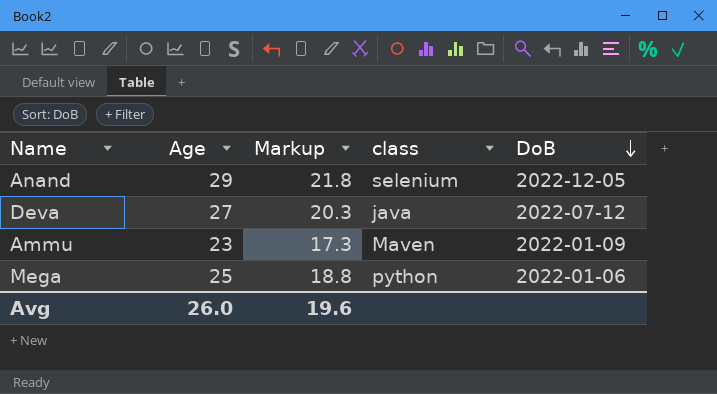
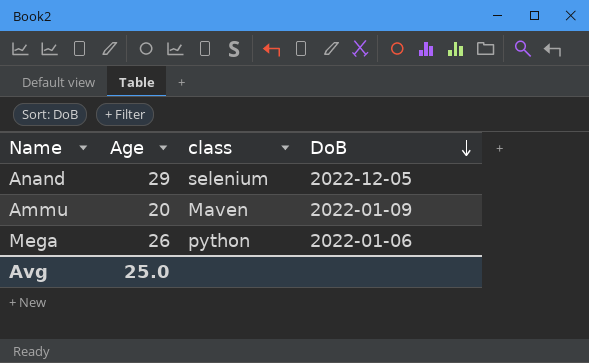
column Markup | formula: [Age] * 0.75 -> none
row Deva: 27 | 20.3 | java | 2022-07-12 -> none
Ammu | Age: 23 -> 20
Mega | Age: 25 -> 26
Avg | Age: 26.0 -> 25.0

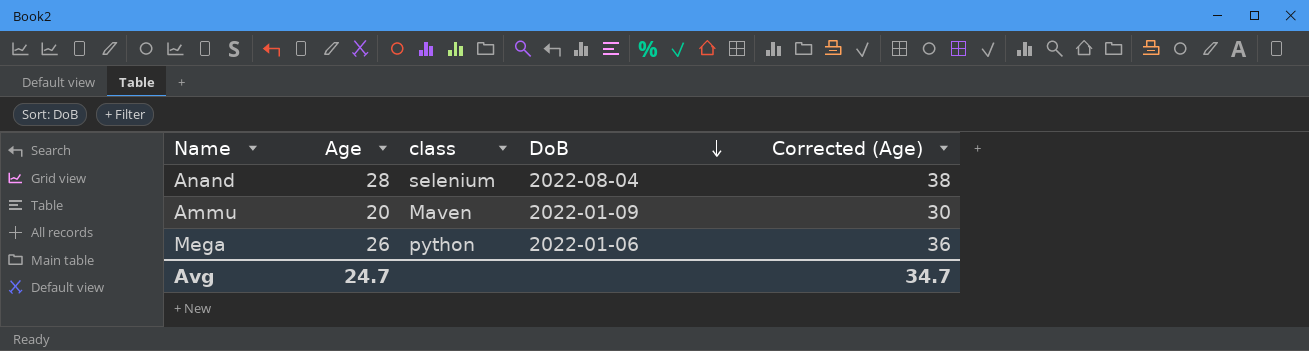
column Corrected (Age) | formula: none -> [Age] + 10
Anand | Age: 29 -> 28
Anand | DoB: 2022-12-05 -> 2022-08-04
Avg | Age: 25.0 -> 24.7

